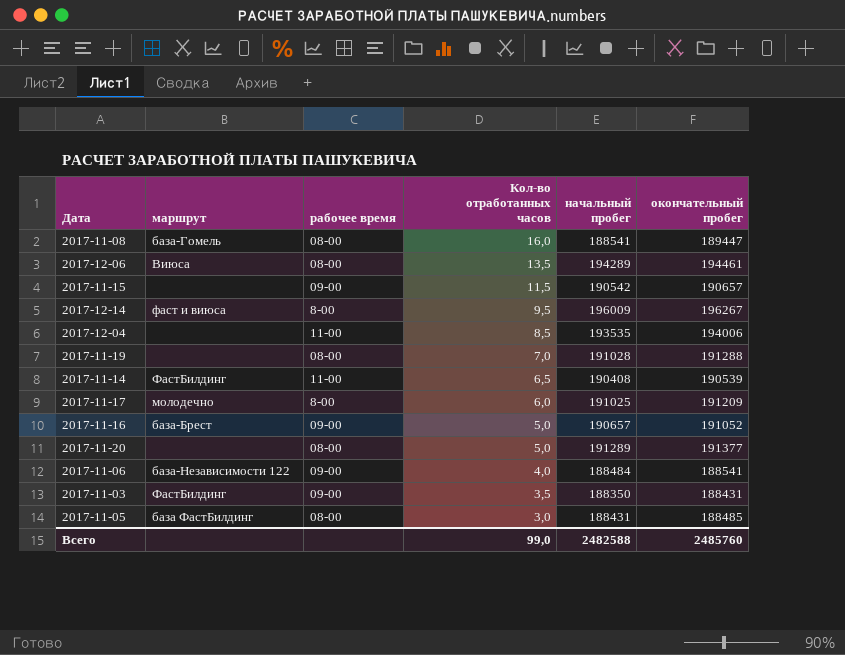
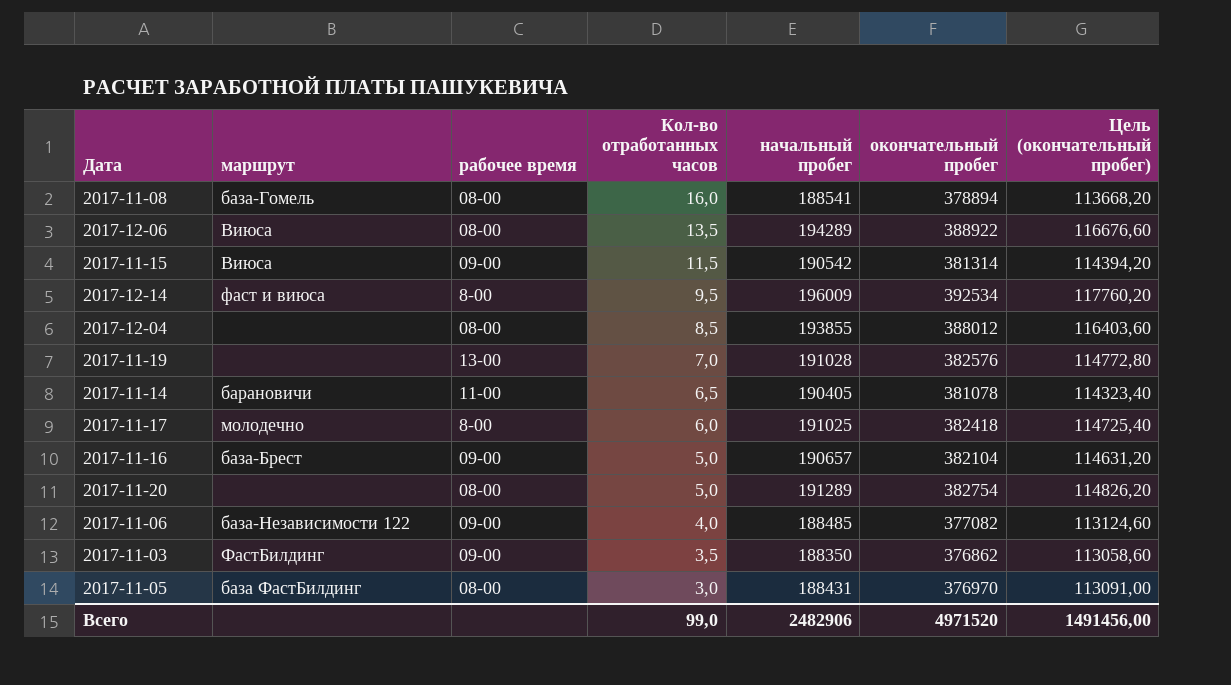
column Цель (окончательный пробег) | formula: none -> [окончательный пробег] * 0,3
2017-11-08 | окончательный пробег: 189447 -> 378894
2017-12-06 | окончательный пробег: 194461 -> 388922
2017-11-15 | маршрут: none -> Виюса
2017-11-15 | окончательный пробег: 190657 -> 381314
2017-12-14 | окончательный пробег: 196267 -> 392534
2017-12-04 | рабочее время: 11-00 -> 08-00
2017-12-04 | начальный пробег: 193535 -> 193855
2017-12-04 | окончательный пробег: 194006 -> 388012
2017-11-19 | рабочее время: 08-00 -> 13-00
2017-11-19 | окончательный пробег: 191288 -> 382576
2017-11-14 | маршрут: ФастБилдинг -> барановичи
2017-11-14 | начальный пробег: 190408 -> 190405
2017-11-14 | окончательный пробег: 190539 -> 381078
2017-11-17 | окончательный пробег: 191209 -> 382418
2017-11-16 | окончательный пробег: 191052 -> 382104
2017-11-20 | окончательный пробег: 191377 -> 382754
2017-11-06 | начальный пробег: 188484 -> 188485
2017-11-06 | окончательный пробег: 188541 -> 377082
2017-11-03 | окончательный пробег: 188431 -> 376862
2017-11-05 | окончательный пробег: 188485 -> 376970
Всего | начальный пробег: 2482588 -> 2482906
Всего | окончательный пробег: 2485760 -> 4971520

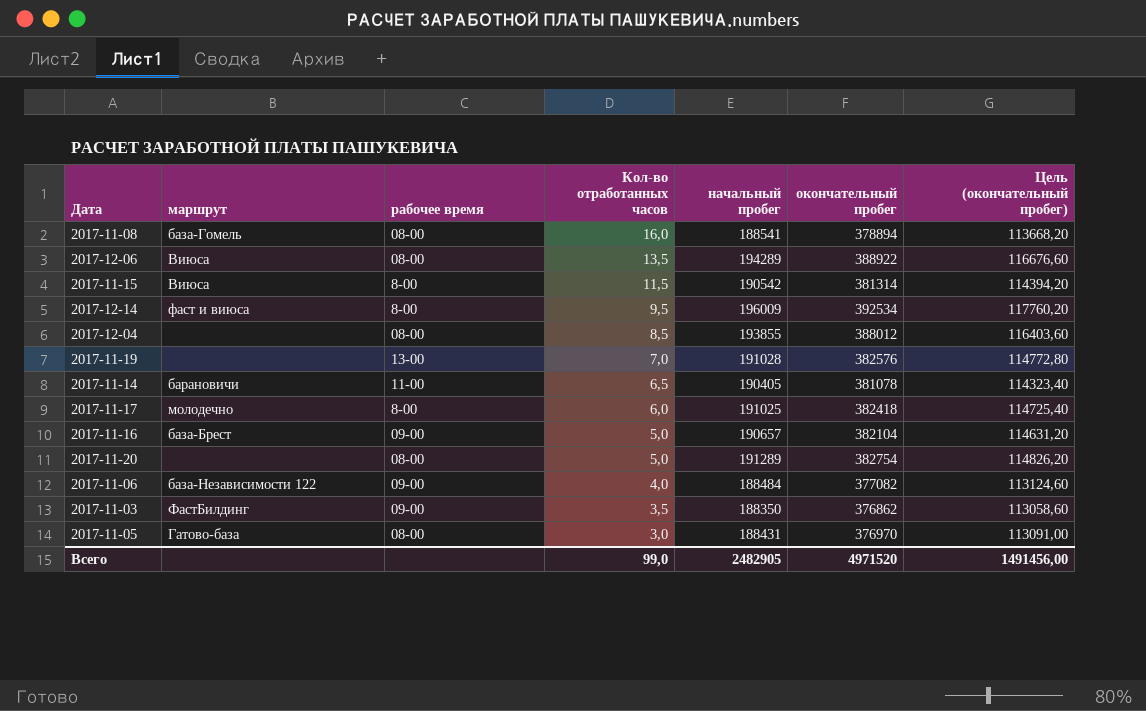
2017-11-15 | рабочее время: 09-00 -> 8-00
2017-11-06 | начальный пробег: 188485 -> 188484
2017-11-05 | маршрут: база ФастБилдинг -> Гатово-база
Всего | начальный пробег: 2482906 -> 2482905

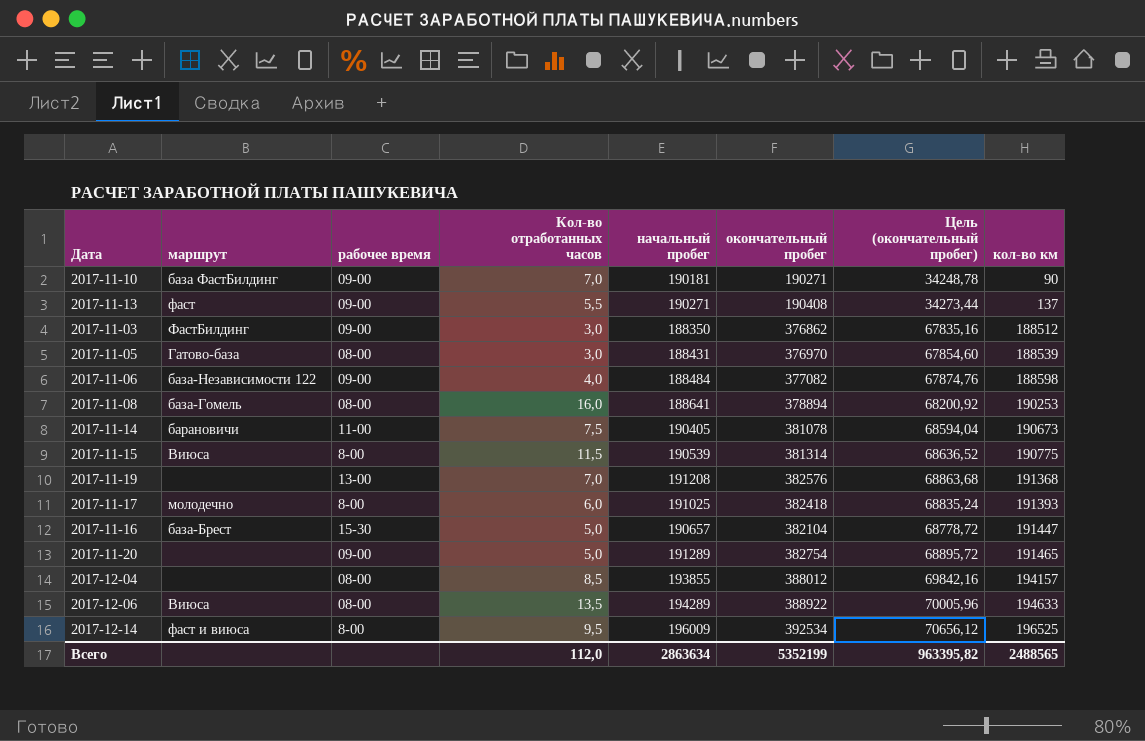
row order: Кол-во отработанных часов descending -> кол-во км ascending
column Цель (окончательный пробег) | formula: [окончательный пробег] * 0,3 -> [окончательный пробег] * 0,18
column кол-во км | formula: none -> [окончательный пробег] - [начальный пробег]
row 2017-11-10: none -> база ФастБилдинг | 09-00 | 7,0 | 190181 | 190271 | 34248,78 | 90
row 2017-11-13: none -> фаст | 09-00 | 5,5 | 190271 | 190408 | 34273,44 | 137
2017-11-03 | Кол-во отработанных часов: 3,5 -> 3,0
2017-11-08 | начальный пробег: 188541 -> 188641
2017-11-14 | Кол-во отработанных часов: 6,5 -> 7,5
2017-11-15 | начальный пробег: 190542 -> 190539
2017-11-19 | начальный пробег: 191028 -> 191208
2017-11-16 | рабочее время: 09-00 -> 15-30
2017-11-20 | рабочее время: 08-00 -> 09-00
Всего | Кол-во отработанных часов: 99,0 -> 112,0
Всего | начальный пробег: 2482905 -> 2863634
Всего | окончательный пробег: 4971520 -> 5352199
Всего | Цель (окончательный пробег): 1491456,00 -> 963395,82

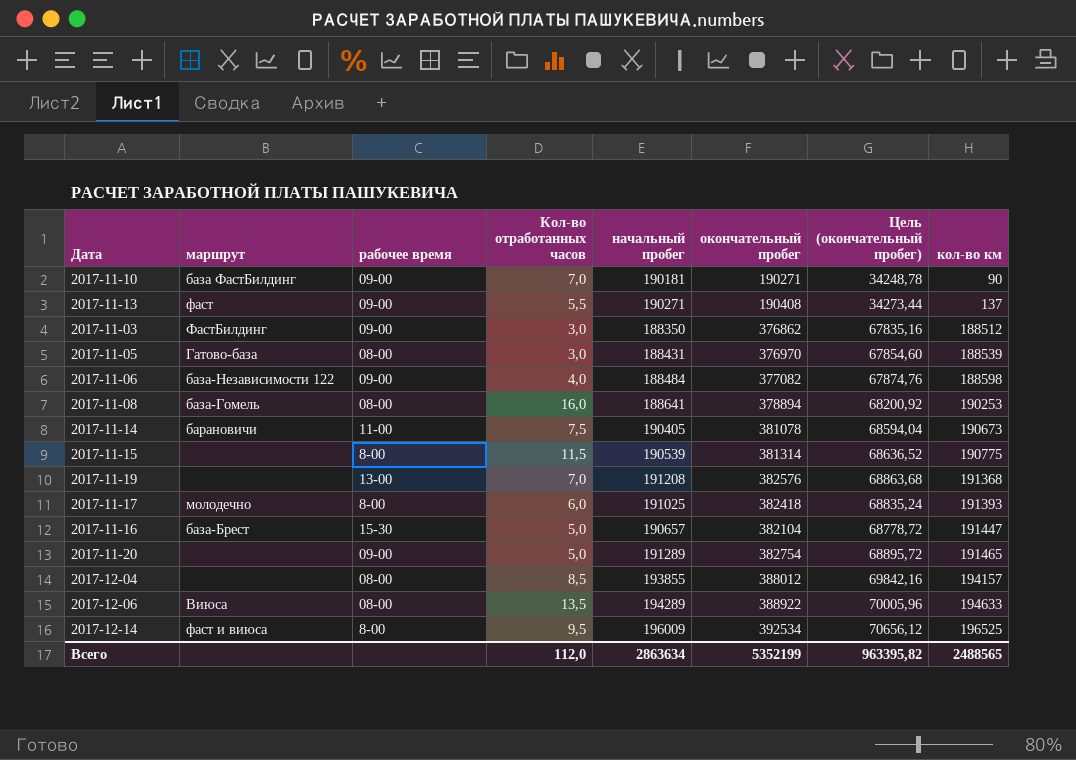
2017-11-15 | маршрут: Виюса -> none

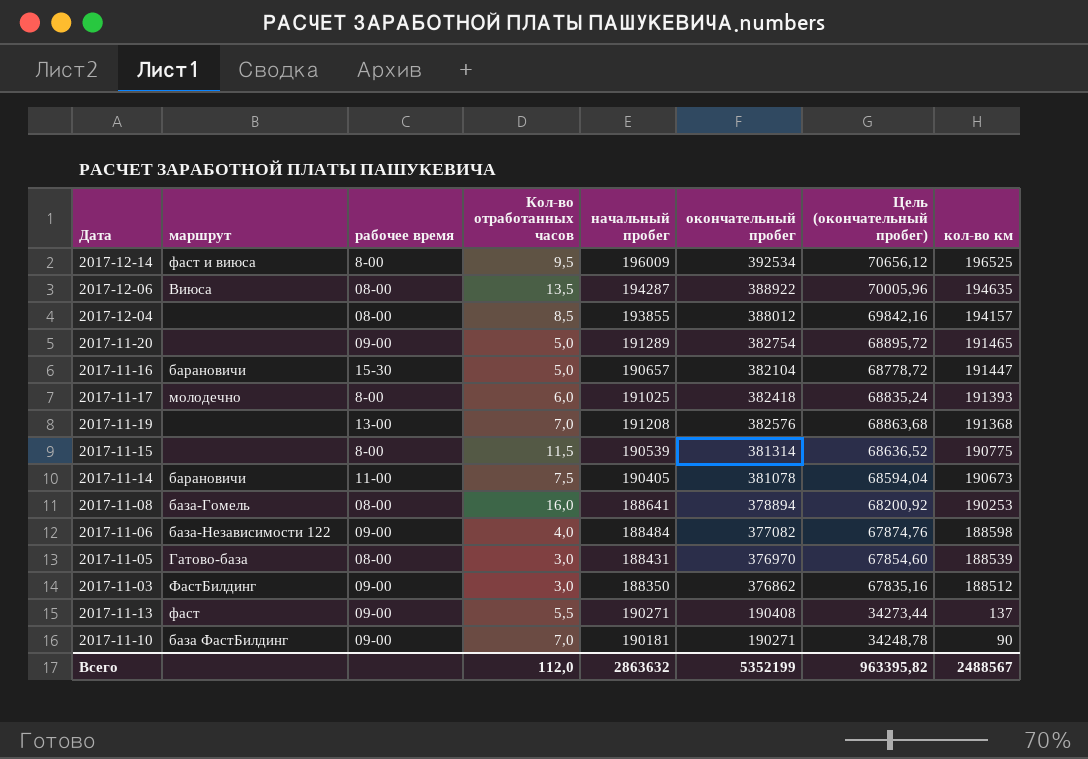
row order: кол-во км ascending -> кол-во км descending
2017-12-06 | начальный пробег: 194289 -> 194287
2017-12-06 | кол-во км: 194633 -> 194635
2017-11-16 | маршрут: база-Брест -> барановичи
Всего | начальный пробег: 2863634 -> 2863632
Всего | кол-во км: 2488565 -> 2488567

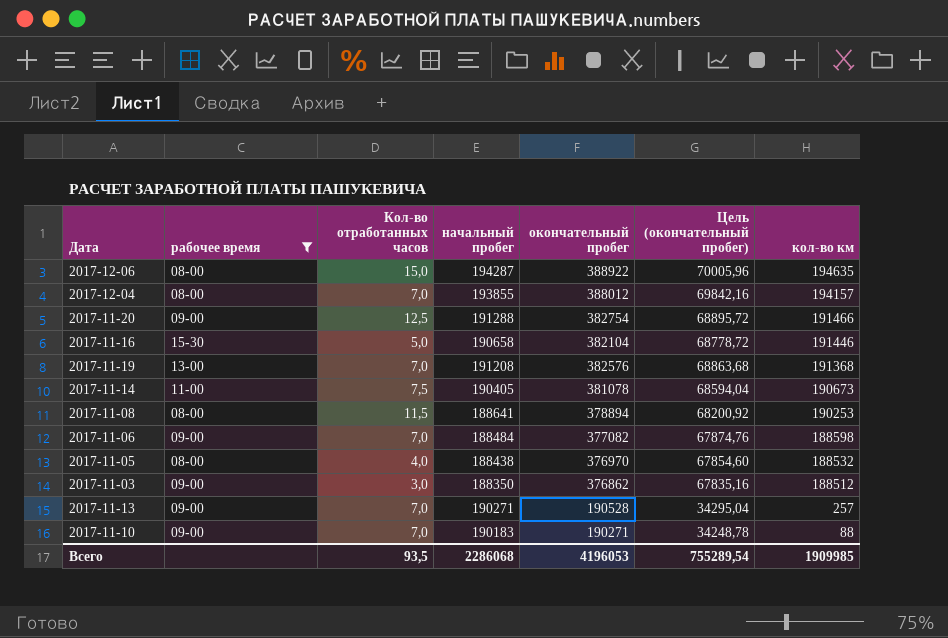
filter: none -> рабочее время != 8-00
column маршрут | position: 2 -> none
2017-12-06 | Кол-во отработанных часов: 13,5 -> 15,0
2017-12-04 | Кол-во отработанных часов: 8,5 -> 7,0
2017-11-20 | Кол-во отработанных часов: 5,0 -> 12,5
2017-11-20 | начальный пробег: 191289 -> 191288
2017-11-20 | кол-во км: 191465 -> 191466
2017-11-16 | начальный пробег: 190657 -> 190658
2017-11-16 | кол-во км: 191447 -> 191446
2017-11-08 | Кол-во отработанных часов: 16,0 -> 11,5
2017-11-06 | Кол-во отработанных часов: 4,0 -> 7,0
2017-11-05 | Кол-во отработанных часов: 3,0 -> 4,0
2017-11-05 | начальный пробег: 188431 -> 188438
2017-11-05 | кол-во км: 188539 -> 188532
2017-11-13 | Кол-во отработанных часов: 5,5 -> 7,0
2017-11-13 | окончательный пробег: 190408 -> 190528
2017-11-13 | Цель (окончательный пробег): 34273,44 -> 34295,04
2017-11-13 | кол-во км: 137 -> 257
2017-11-10 | начальный пробег: 190181 -> 190183
2017-11-10 | кол-во км: 90 -> 88
Всего | Кол-во отработанных часов: 112,0 -> 93,5
Всего | начальный пробег: 2863632 -> 2286068
Всего | окончательный пробег: 5352199 -> 4196053
Всего | Цель (окончательный пробег): 963395,82 -> 755289,54
Всего | кол-во км: 2488567 -> 1909985

